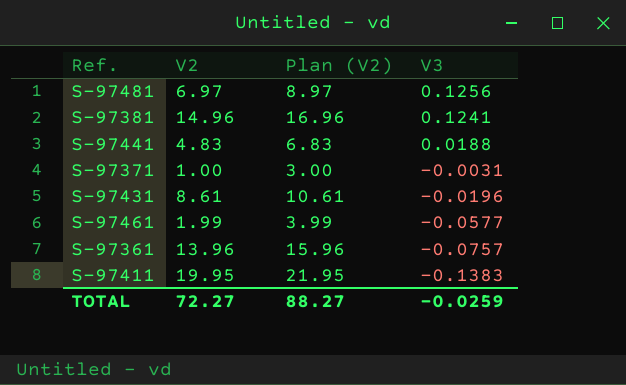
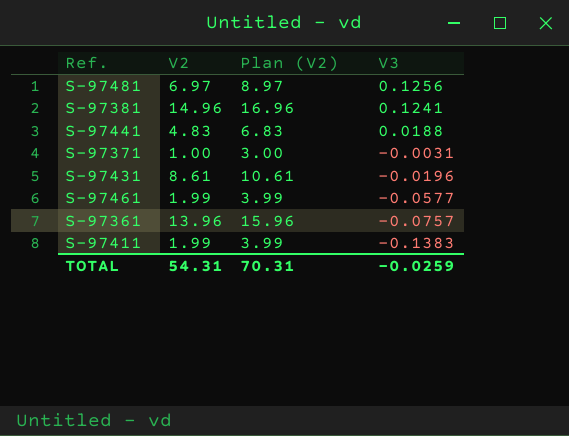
S-97411 | V2: 19.95 -> 1.99
S-97411 | Plan (V2): 21.95 -> 3.99
TOTAL | V2: 72.27 -> 54.31
TOTAL | Plan (V2): 88.27 -> 70.31

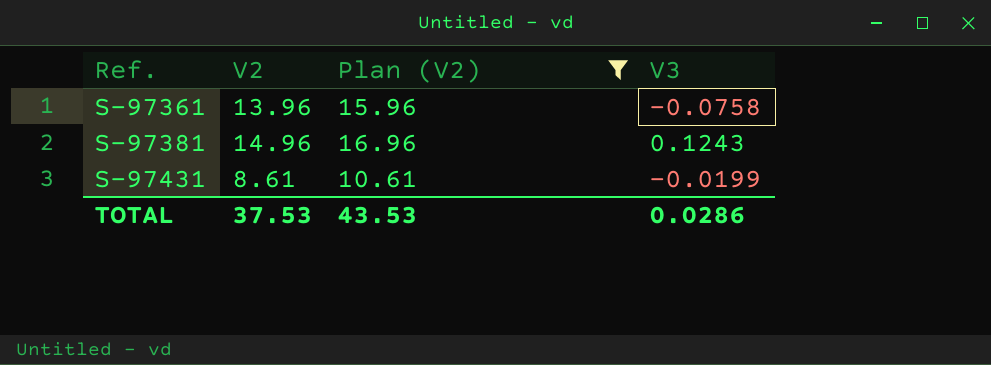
filter: none -> Plan (V2) >= 10.61
row order: V3 descending -> Ref. ascending
S-97361 | V3: -0.0757 -> -0.0758
S-97381 | V3: 0.1241 -> 0.1243
S-97431 | V3: -0.0196 -> -0.0199
TOTAL | V2: 54.31 -> 37.53
TOTAL | Plan (V2): 70.31 -> 43.53
TOTAL | V3: -0.0259 -> 0.0286

